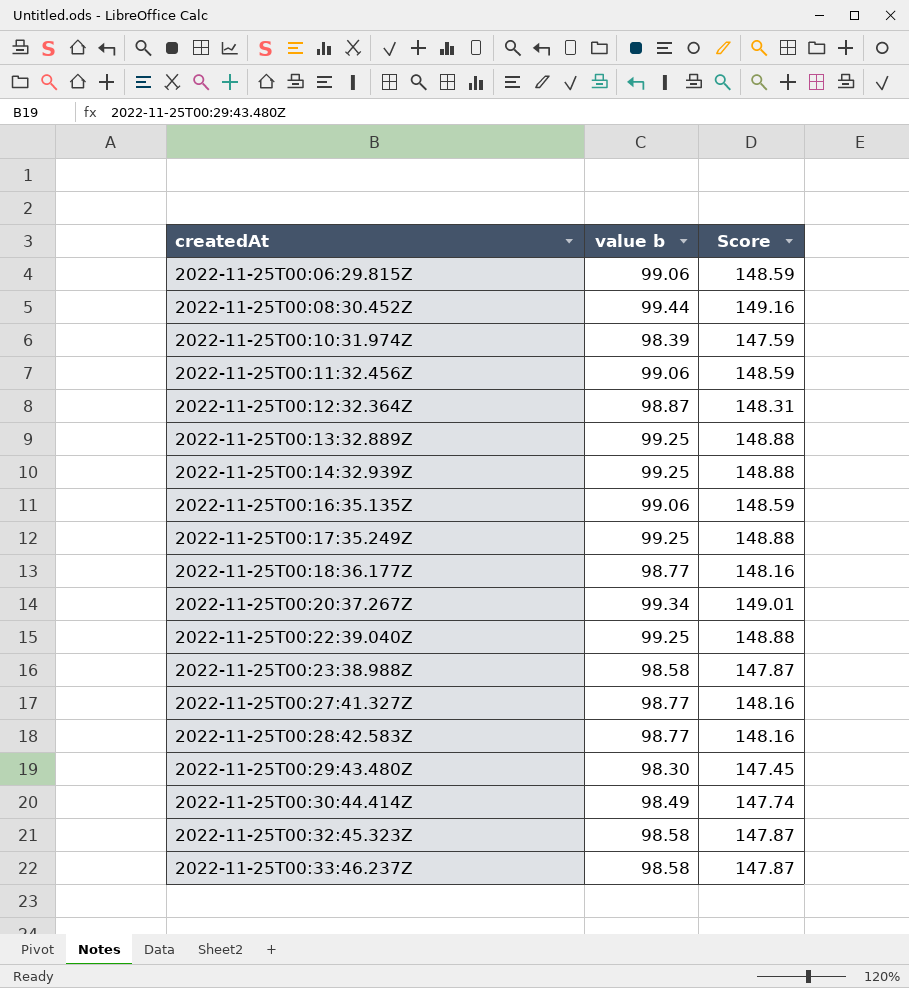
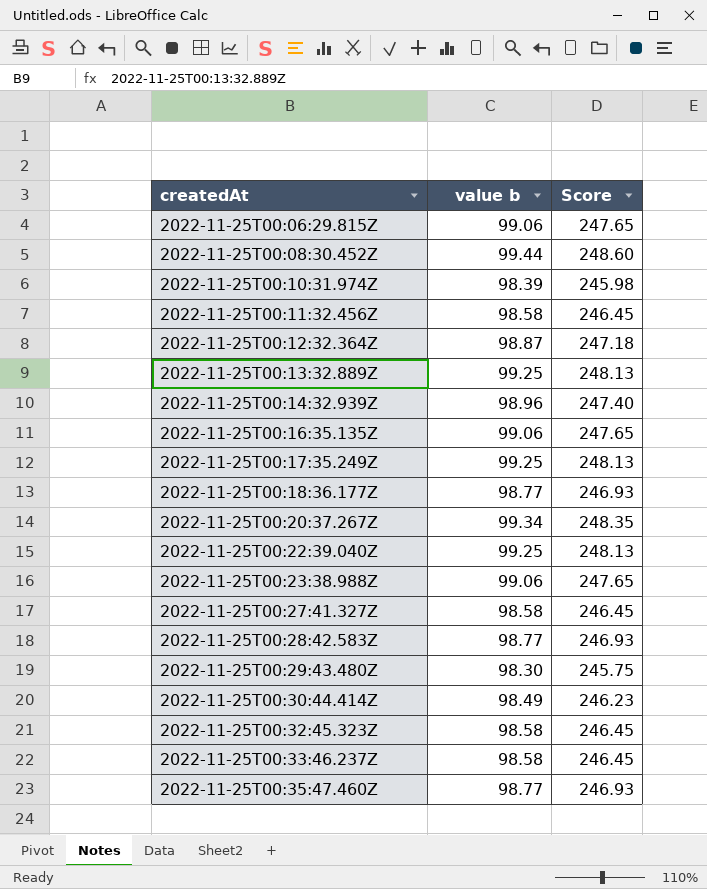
column Score | formula: [value b] * 1.5 -> [value b] * 2.5
2022-11-25T00:11:32.456Z | value b: 99.06 -> 98.58
2022-11-25T00:14:32.939Z | value b: 99.25 -> 98.96
2022-11-25T00:23:38.988Z | value b: 98.58 -> 99.06
2022-11-25T00:27:41.327Z | value b: 98.77 -> 98.58
row 2022-11-25T00:35:47.460Z: none -> 98.77 | 246.93

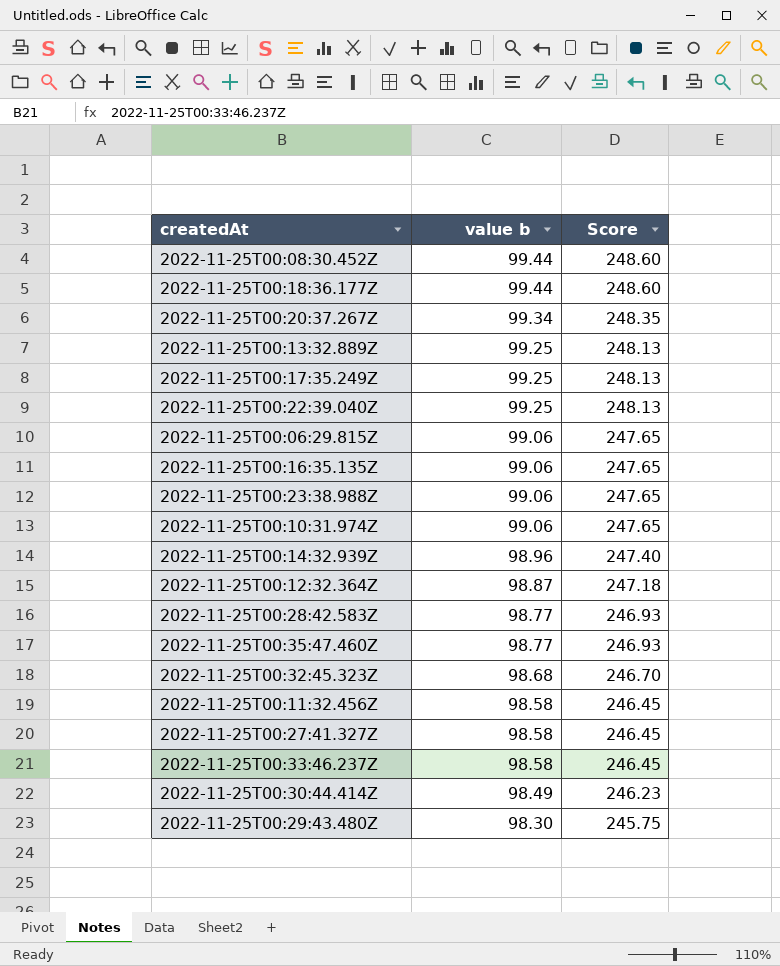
row order: createdAt ascending -> value b descending
2022-11-25T00:18:36.177Z | value b: 98.77 -> 99.44
2022-11-25T00:18:36.177Z | Score: 246.93 -> 248.60
2022-11-25T00:10:31.974Z | value b: 98.39 -> 99.06
2022-11-25T00:10:31.974Z | Score: 245.98 -> 247.65
2022-11-25T00:32:45.323Z | value b: 98.58 -> 98.68
2022-11-25T00:32:45.323Z | Score: 246.45 -> 246.70

